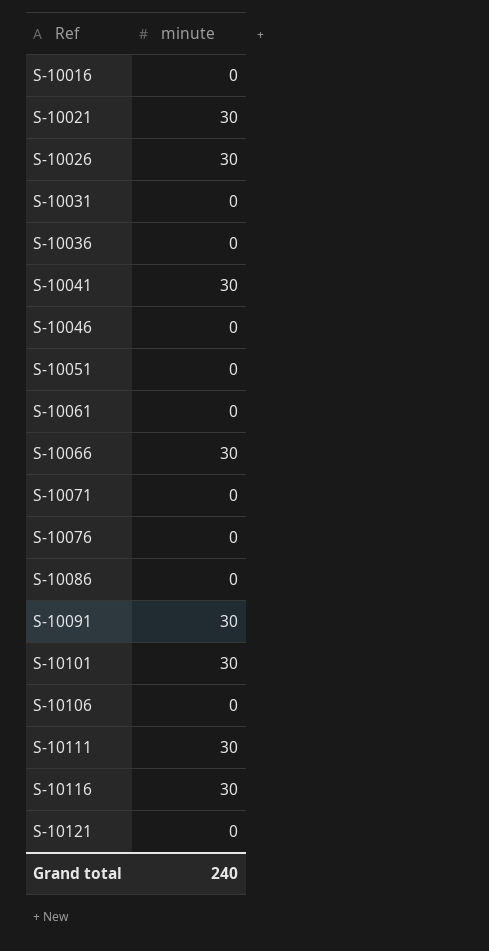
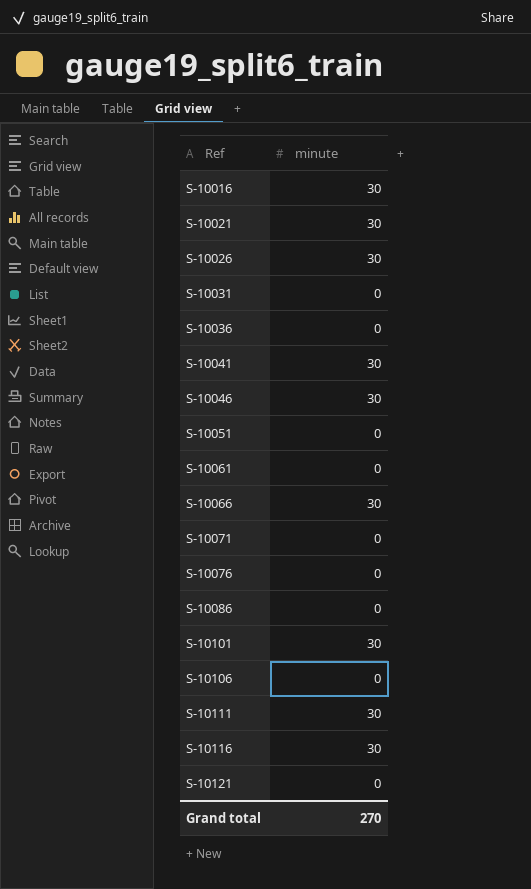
row S-10091: 30 -> none
S-10016 | minute: 0 -> 30
S-10046 | minute: 0 -> 30
Grand total | minute: 240 -> 270

